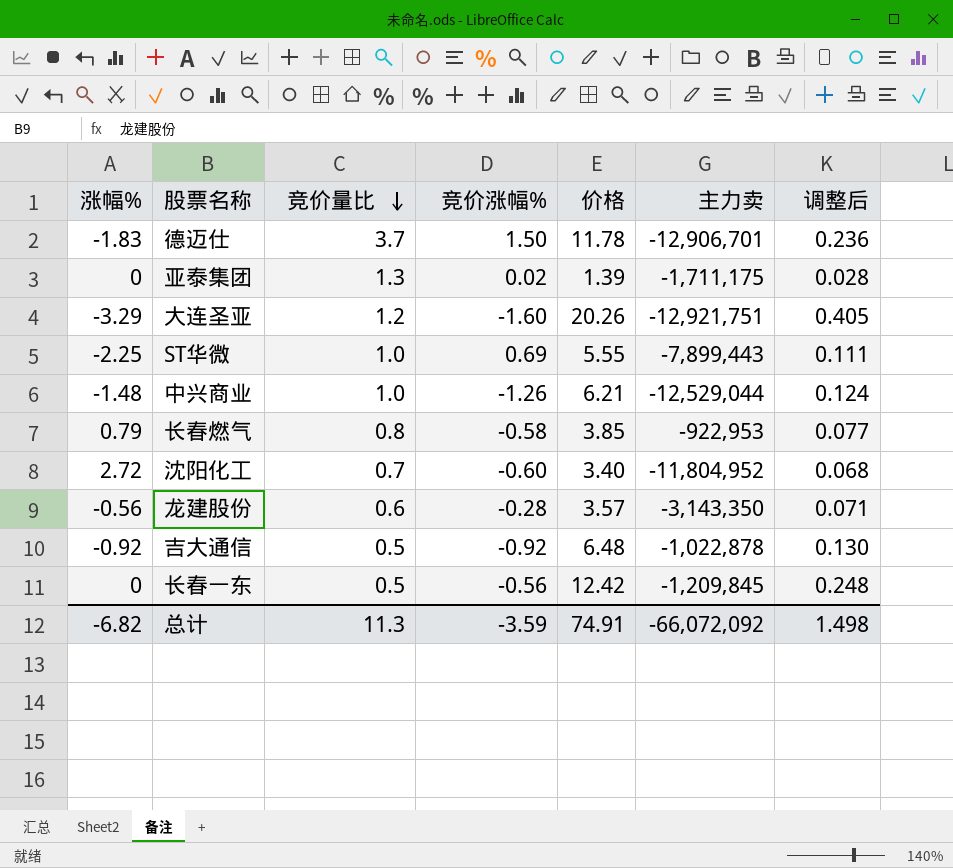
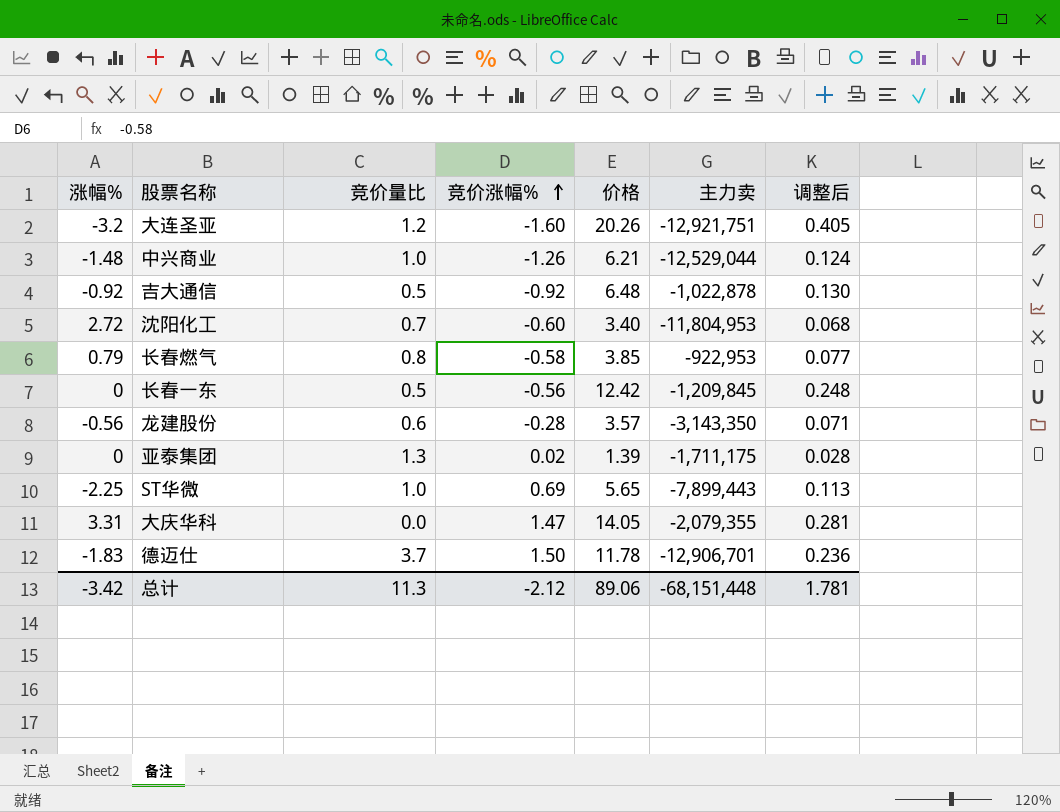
row order: 竞价量比 descending -> 竞价涨幅% ascending
大连圣亚 | 涨幅%: -3.29 -> -3.2
沈阳化工 | 主力卖: -11,804,952 -> -11,804,953
ST华微 | 价格: 5.55 -> 5.65
ST华微 | 调整后: 0.111 -> 0.113
row 大庆华科: none -> 3.31 | 0.0 | 1.47 | 14.05 | -2,079,355 | 0.281
总计 | 涨幅%: -6.82 -> -3.42
总计 | 竞价涨幅%: -3.59 -> -2.12
总计 | 价格: 74.91 -> 89.06
总计 | 主力卖: -66,072,092 -> -68,151,448
总计 | 调整后: 1.498 -> 1.781

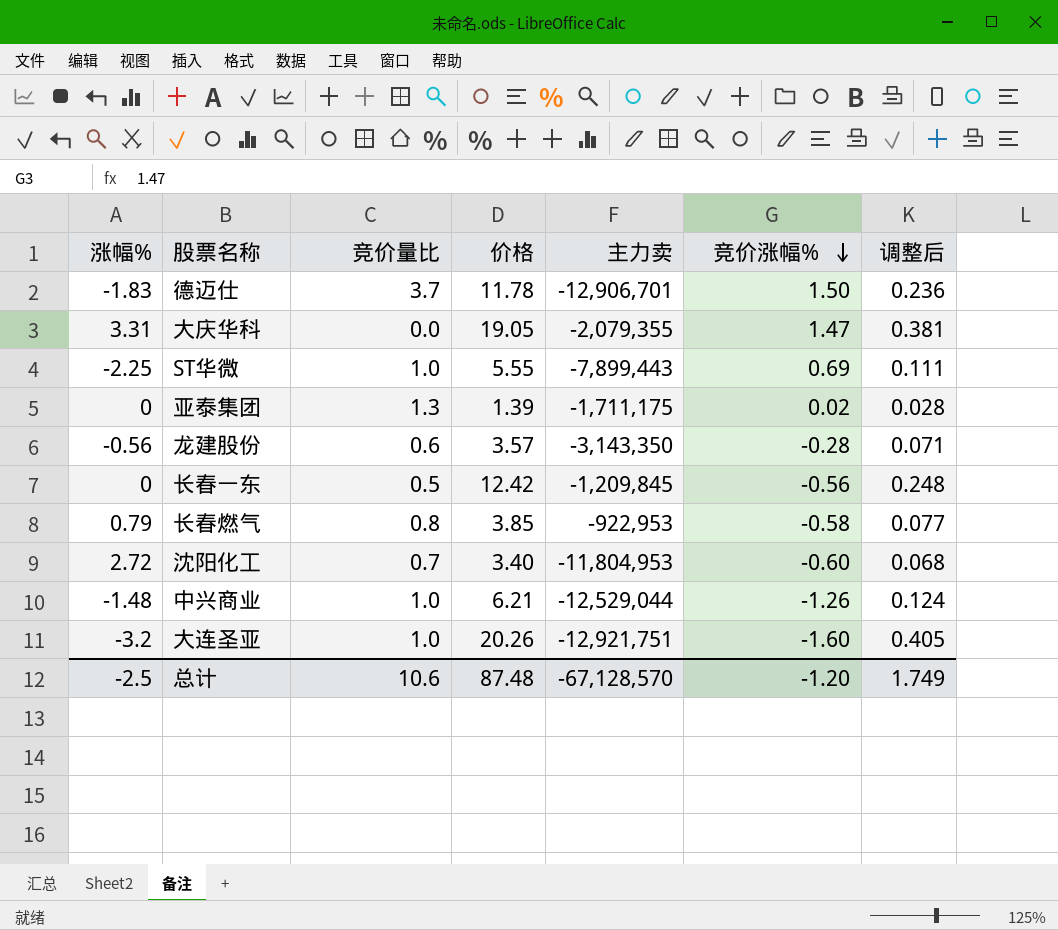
row order: 竞价涨幅% ascending -> 竞价涨幅% descending
column 竞价涨幅% | position: 4 -> 6
row 吉大通信: -0.92 | 0.5 | -0.92 | 6.48 | -1,022,878 | 0.130 -> none
大庆华科 | 价格: 14.05 -> 19.05
大庆华科 | 调整后: 0.281 -> 0.381
ST华微 | 价格: 5.65 -> 5.55
ST华微 | 调整后: 0.113 -> 0.111
大连圣亚 | 竞价量比: 1.2 -> 1.0
总计 | 涨幅%: -3.42 -> -2.5
总计 | 竞价量比: 11.3 -> 10.6
总计 | 价格: 89.06 -> 87.48
总计 | 主力卖: -68,151,448 -> -67,128,570
总计 | 竞价涨幅%: -2.12 -> -1.20
总计 | 调整后: 1.781 -> 1.749

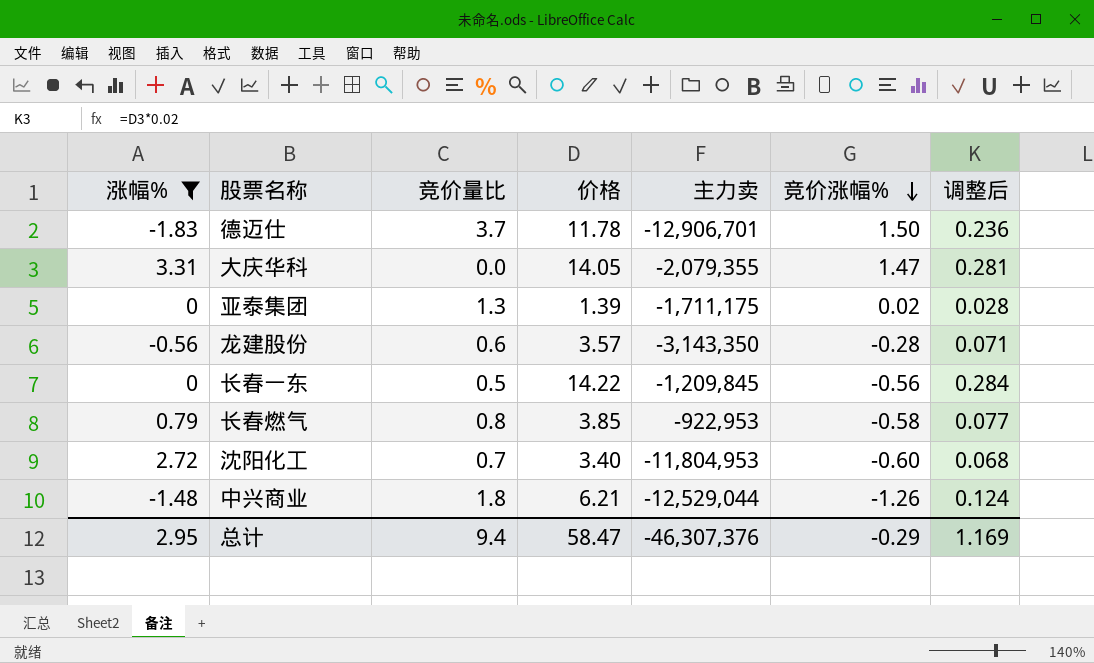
filter: none -> 涨幅% >= -1.83
大庆华科 | 价格: 19.05 -> 14.05
大庆华科 | 调整后: 0.381 -> 0.281
长春一东 | 价格: 12.42 -> 14.22
长春一东 | 调整后: 0.248 -> 0.284
中兴商业 | 竞价量比: 1.0 -> 1.8
总计 | 涨幅%: -2.5 -> 2.95
总计 | 竞价量比: 10.6 -> 9.4
总计 | 价格: 87.48 -> 58.47
总计 | 主力卖: -67,128,570 -> -46,307,376
总计 | 竞价涨幅%: -1.20 -> -0.29
总计 | 调整后: 1.749 -> 1.169

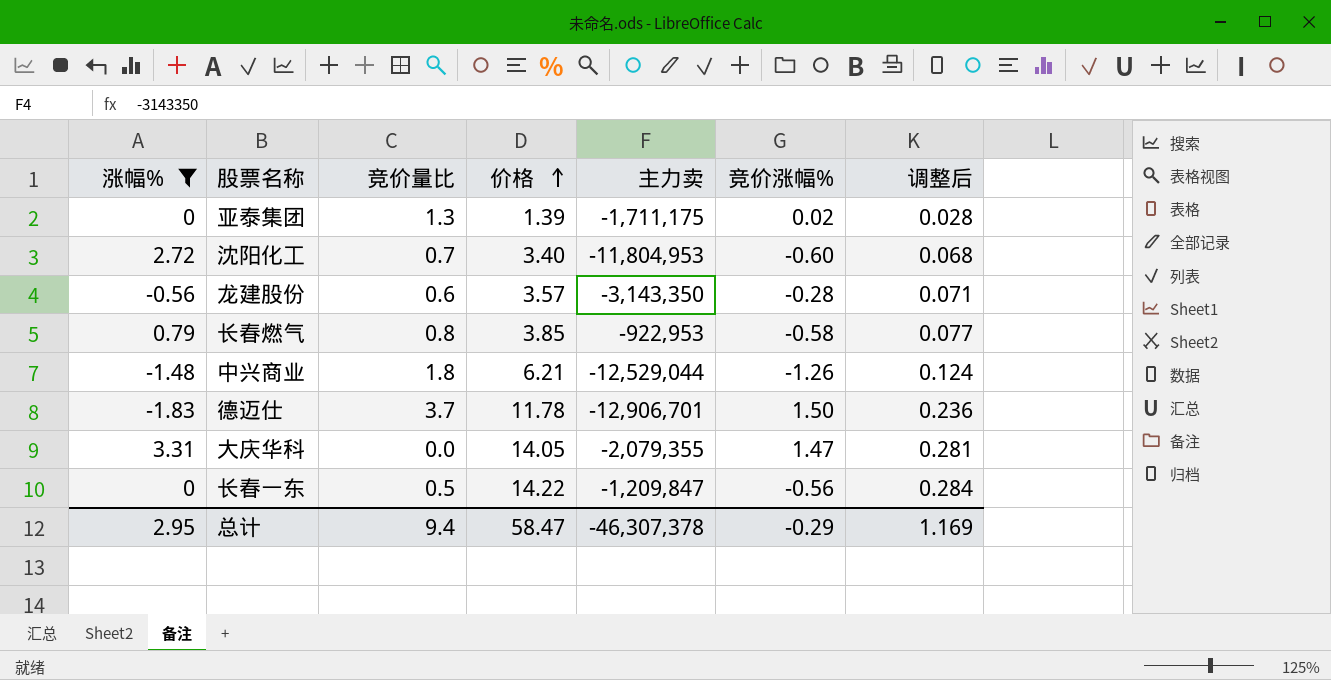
row order: 竞价涨幅% descending -> 价格 ascending
长春一东 | 主力卖: -1,209,845 -> -1,209,847
总计 | 主力卖: -46,307,376 -> -46,307,378

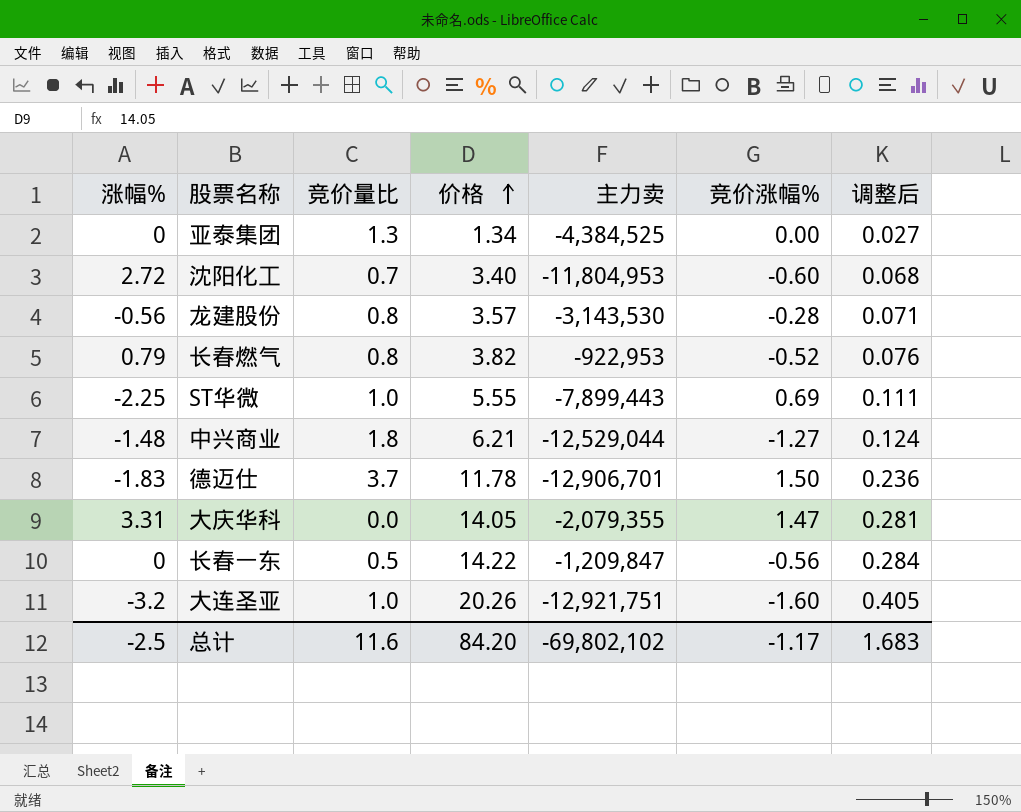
filter: 涨幅% >= -1.83 -> none
亚泰集团 | 价格: 1.39 -> 1.34
亚泰集团 | 主力卖: -1,711,175 -> -4,384,525
亚泰集团 | 竞价涨幅%: 0.02 -> 0.00
亚泰集团 | 调整后: 0.028 -> 0.027
龙建股份 | 竞价量比: 0.6 -> 0.8
龙建股份 | 主力卖: -3,143,350 -> -3,143,530
长春燃气 | 价格: 3.85 -> 3.82
长春燃气 | 竞价涨幅%: -0.58 -> -0.52
长春燃气 | 调整后: 0.077 -> 0.076
中兴商业 | 竞价涨幅%: -1.26 -> -1.27
总计 | 涨幅%: 2.95 -> -2.5
总计 | 竞价量比: 9.4 -> 11.6
总计 | 价格: 58.47 -> 84.20
总计 | 主力卖: -46,307,378 -> -69,802,102
总计 | 竞价涨幅%: -0.29 -> -1.17
总计 | 调整后: 1.169 -> 1.683

